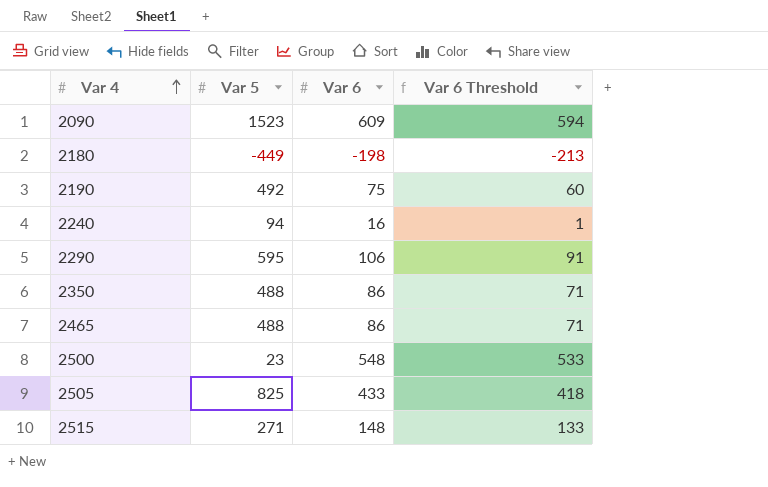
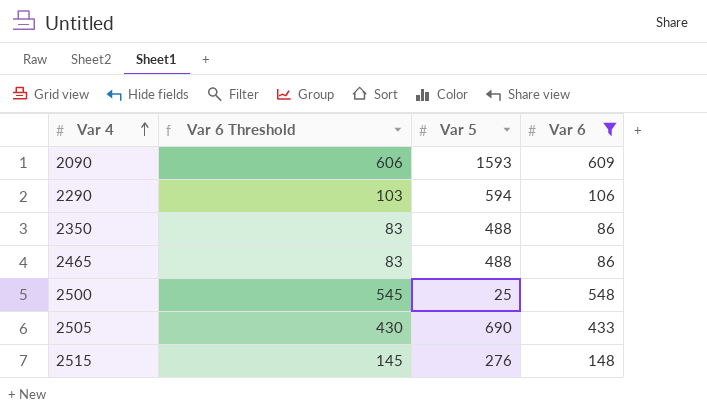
filter: none -> Var 6 >= 86
column Var 6 Threshold | formula: [Var 6] - 15 -> [Var 6] - 3
column Var 6 Threshold | position: 4 -> 2
2090 | Var 5: 1523 -> 1593
2290 | Var 5: 595 -> 594
2500 | Var 5: 23 -> 25
2505 | Var 5: 825 -> 690
2515 | Var 5: 271 -> 276

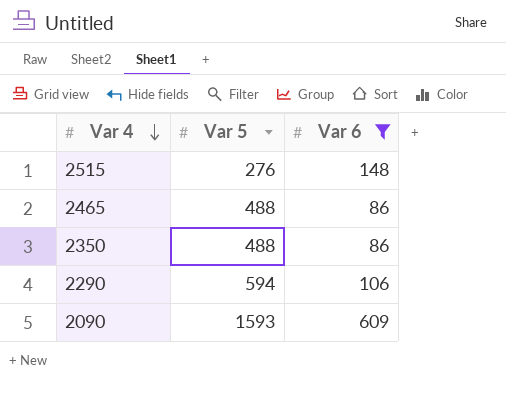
row order: Var 4 ascending -> Var 4 descending
column Var 6 Threshold | formula: [Var 6] - 3 -> none
row 2500: 545 | 25 | 548 -> none
row 2505: 430 | 690 | 433 -> none

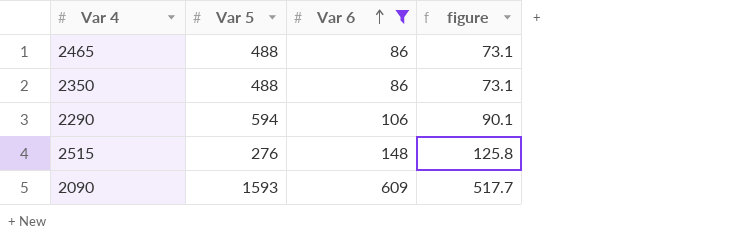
row order: Var 4 descending -> Var 6 ascending
column figure | formula: none -> [Var 6] * 0.85

